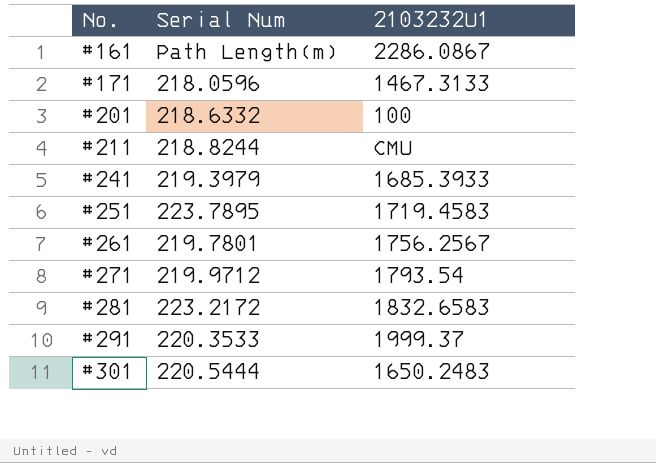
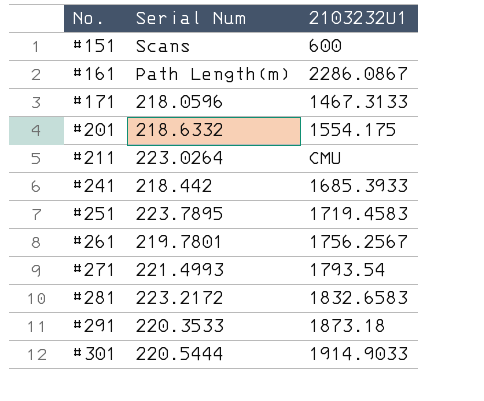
row #151: none -> Scans | 600
#201 | 2103232U1: 100 -> 1554.175
#211 | Serial Num: 218.8244 -> 223.0264
#241 | Serial Num: 219.3979 -> 218.442
#271 | Serial Num: 219.9712 -> 221.4993
#291 | 2103232U1: 1999.37 -> 1873.18
#301 | 2103232U1: 1650.2483 -> 1914.9033

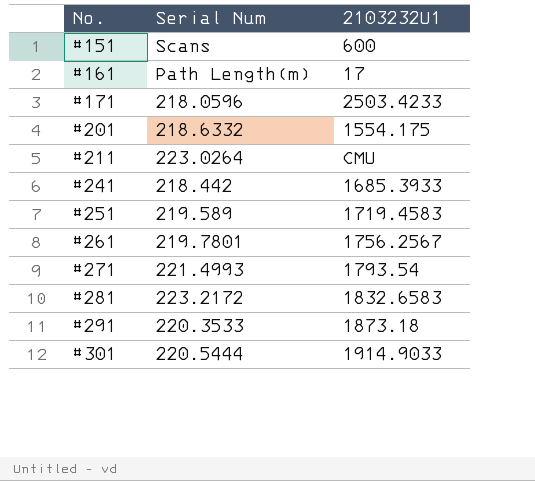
#161 | 2103232U1: 2286.0867 -> 17
#171 | 2103232U1: 1467.3133 -> 2503.4233
#251 | Serial Num: 223.7895 -> 219.589

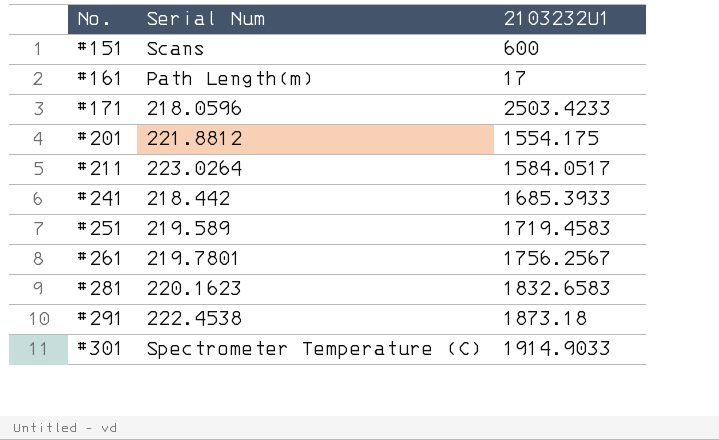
row #271: 221.4993 | 1793.54 -> none
#201 | Serial Num: 218.6332 -> 221.8812
#211 | 2103232U1: CMU -> 1584.0517
#281 | Serial Num: 223.2172 -> 220.1623
#291 | Serial Num: 220.3533 -> 222.4538
#301 | Serial Num: 220.5444 -> Spectrometer Temperature (C)

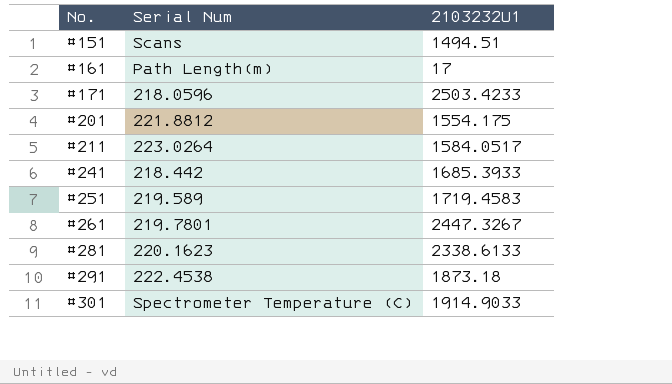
#151 | 2103232U1: 600 -> 1494.51
#261 | 2103232U1: 1756.2567 -> 2447.3267
#281 | 2103232U1: 1832.6583 -> 2338.6133

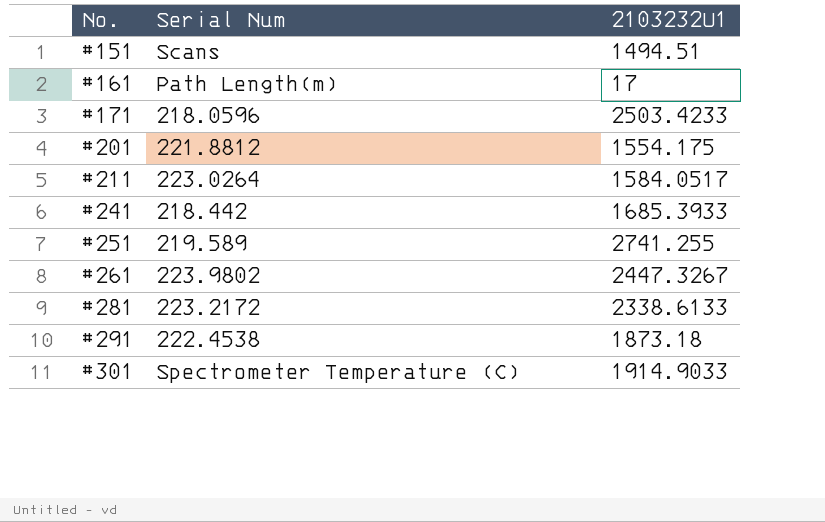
#251 | 2103232U1: 1719.4583 -> 2741.255
#261 | Serial Num: 219.7801 -> 223.9802
#281 | Serial Num: 220.1623 -> 223.2172

